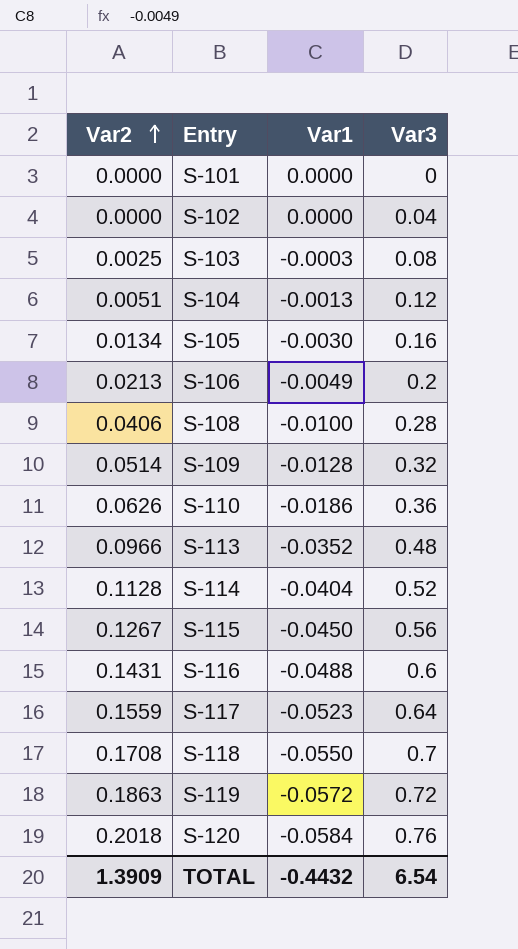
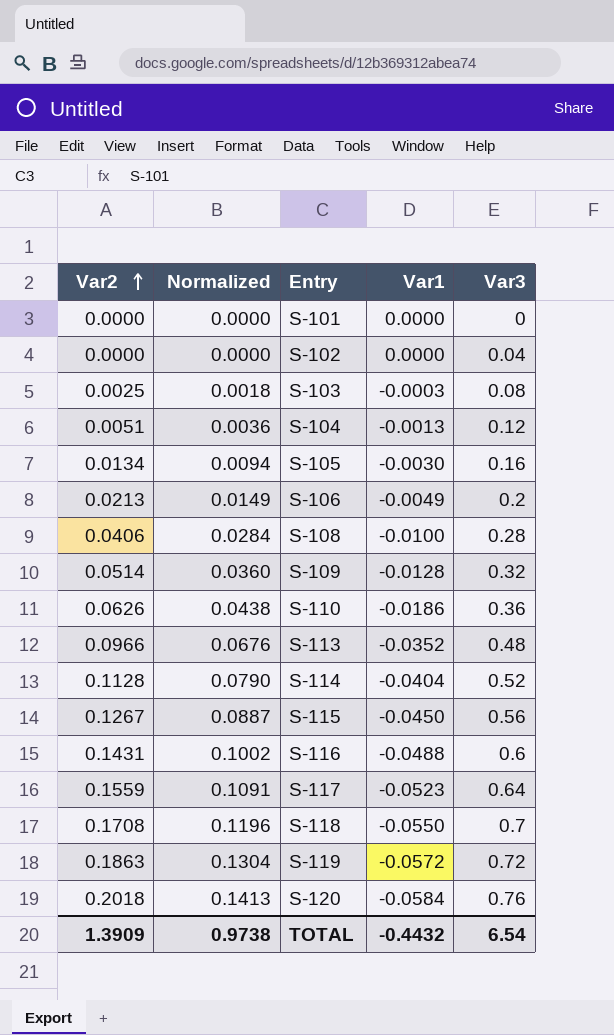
column Normalized | formula: none -> [Var2] * 0.7

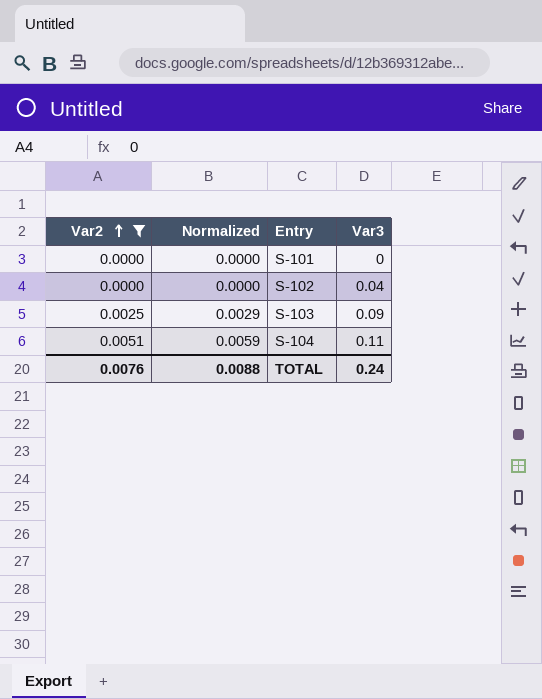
filter: none -> Var2 <= 0.0051
column Var1 | position: 4 -> none
column Normalized | formula: [Var2] * 0.7 -> [Var2] * 1.15
S-103 | Var3: 0.08 -> 0.09
S-104 | Var3: 0.12 -> 0.11
TOTAL | Var2: 1.3909 -> 0.0076
TOTAL | Normalized: 0.9738 -> 0.0088
TOTAL | Var3: 6.54 -> 0.24

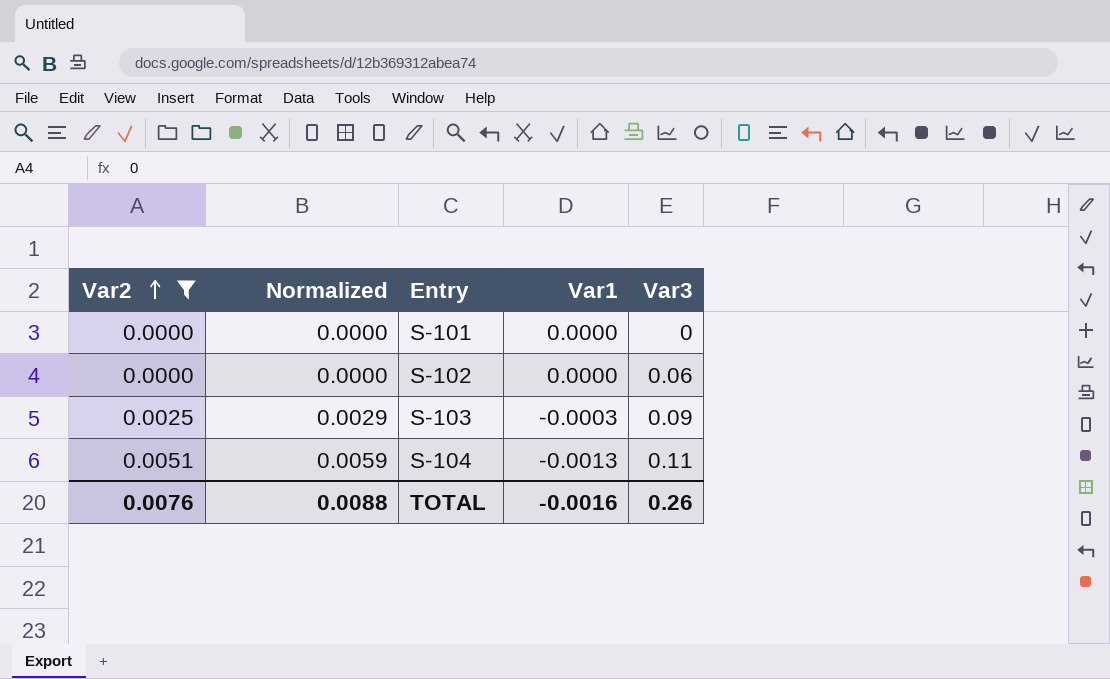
column Var1 | position: none -> 4
S-102 | Var3: 0.04 -> 0.06
TOTAL | Var3: 0.24 -> 0.26

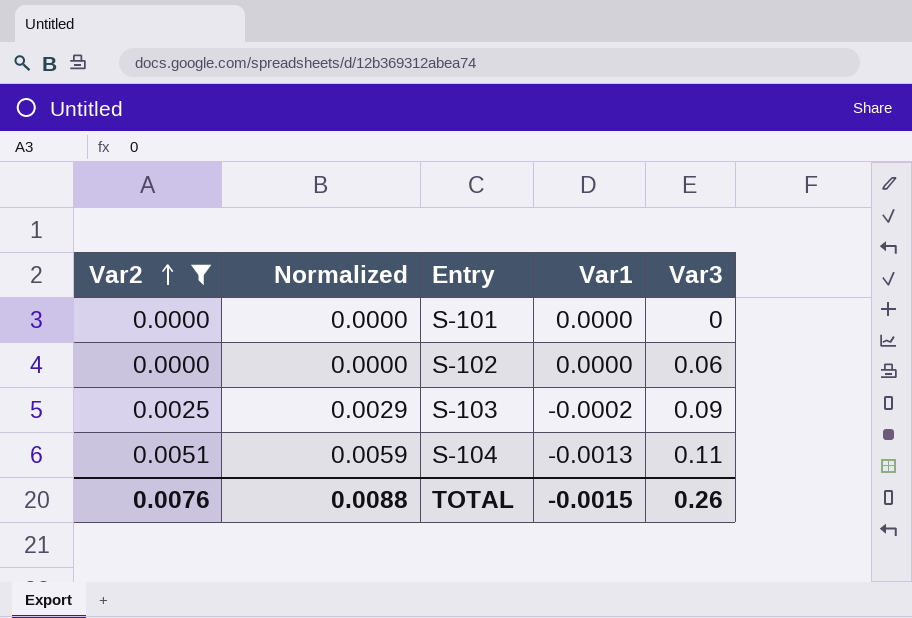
S-103 | Var1: -0.0003 -> -0.0002
TOTAL | Var1: -0.0016 -> -0.0015

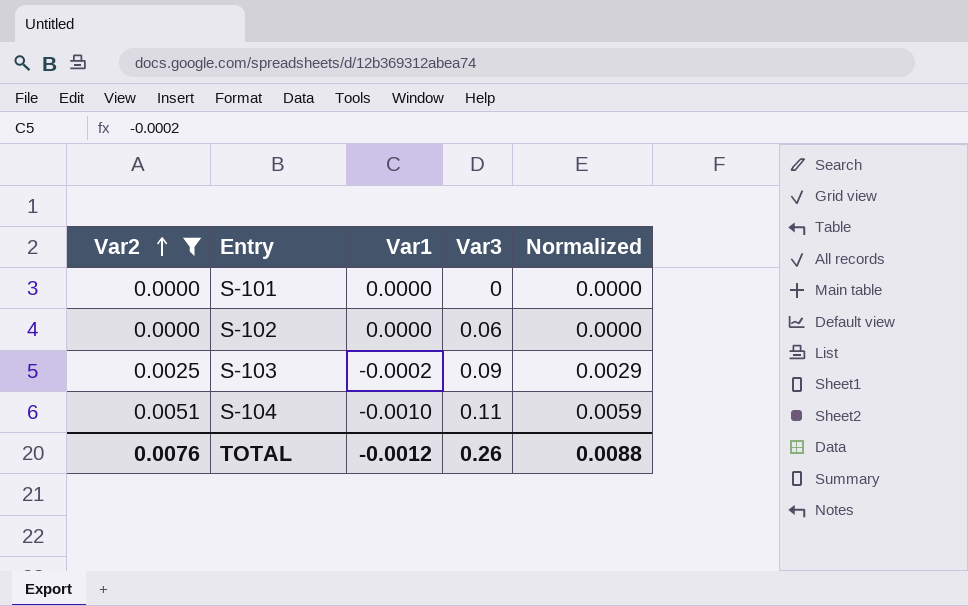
column Normalized | position: 2 -> 5
S-104 | Var1: -0.0013 -> -0.0010
TOTAL | Var1: -0.0015 -> -0.0012

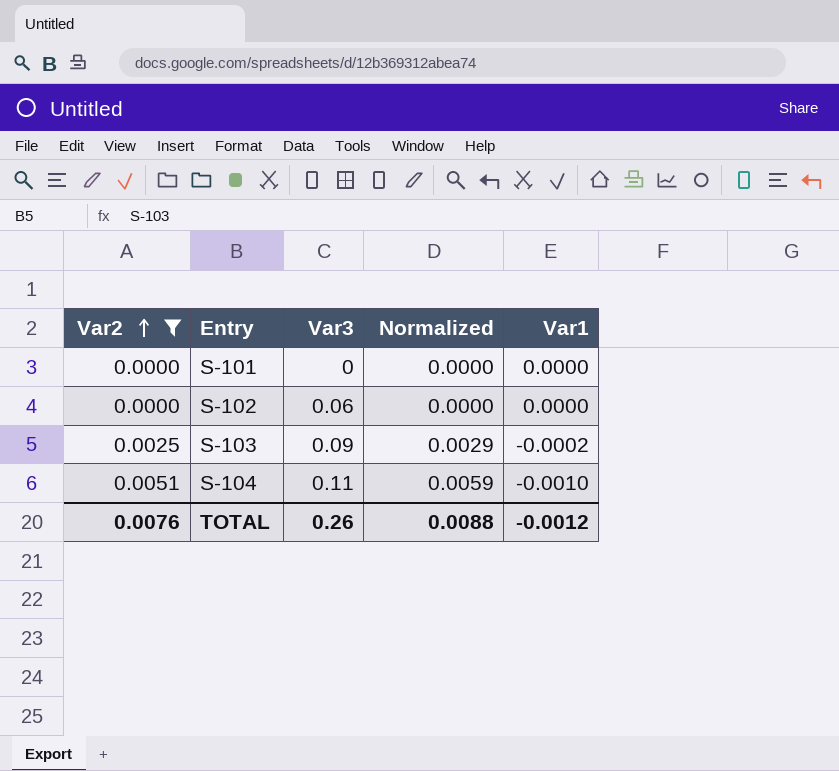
column Var1 | position: 3 -> 5

